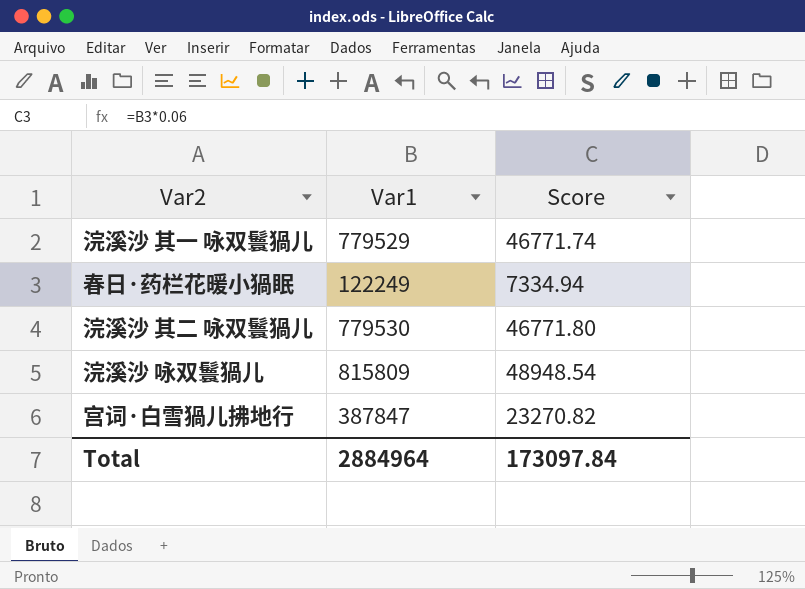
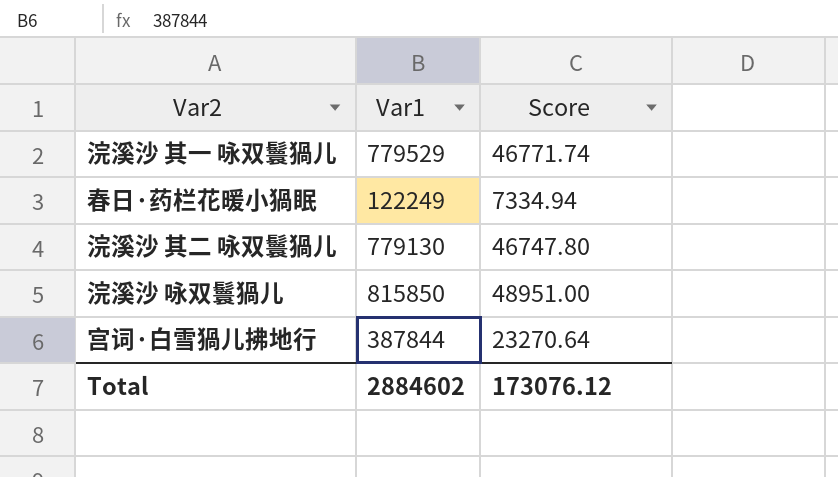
浣溪沙 其二 咏双鬟猧儿 | Var1: 779530 -> 779130
浣溪沙 其二 咏双鬟猧儿 | Score: 46771.80 -> 46747.80
浣溪沙 咏双鬟猧儿 | Var1: 815809 -> 815850
浣溪沙 咏双鬟猧儿 | Score: 48948.54 -> 48951.00
宫词·白雪猧儿拂地行 | Var1: 387847 -> 387844
宫词·白雪猧儿拂地行 | Score: 23270.82 -> 23270.64
Total | Var1: 2884964 -> 2884602
Total | Score: 173097.84 -> 173076.12

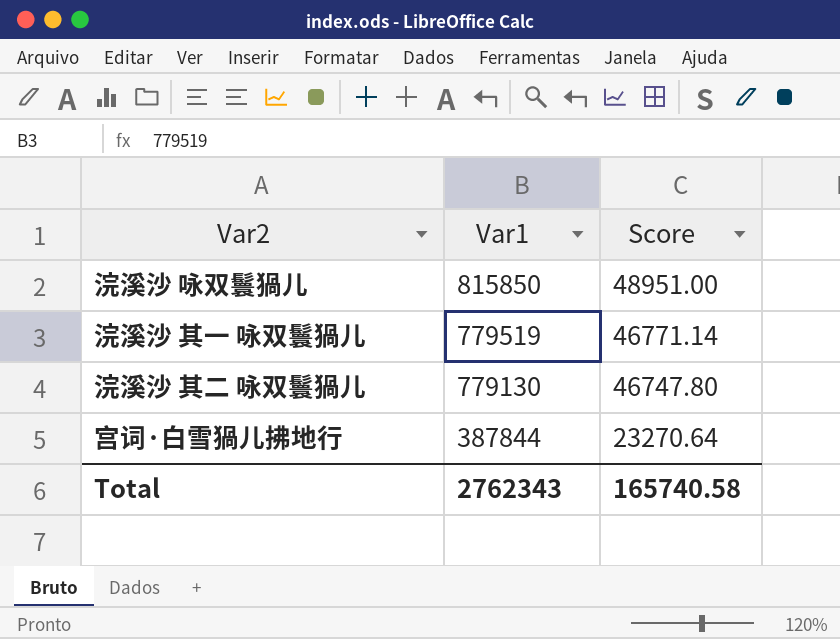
row order: none -> Var1 descending
row 春日·药栏花暖小猧眠: 122249 | 7334.94 -> none
浣溪沙 其一 咏双鬟猧儿 | Var1: 779529 -> 779519
浣溪沙 其一 咏双鬟猧儿 | Score: 46771.74 -> 46771.14
Total | Var1: 2884602 -> 2762343
Total | Score: 173076.12 -> 165740.58

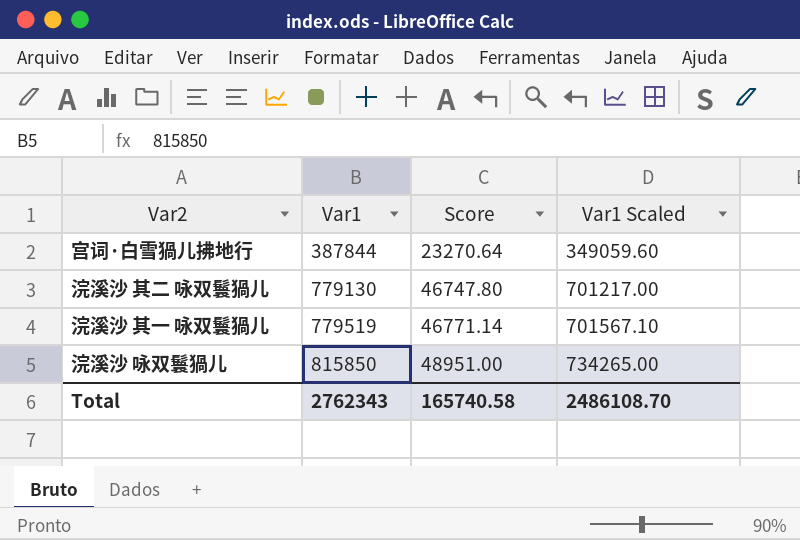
row order: Var1 descending -> Var1 ascending
column Var1 Scaled | formula: none -> [Var1] * 0.9

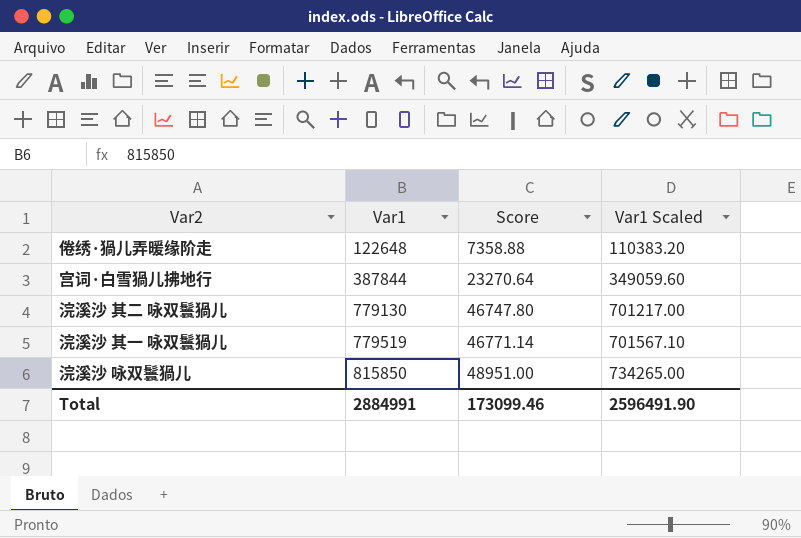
row 倦绣·猧儿弄暖缘阶走: none -> 122648 | 7358.88 | 110383.20
Total | Var1: 2762343 -> 2884991
Total | Score: 165740.58 -> 173099.46
Total | Var1 Scaled: 2486108.70 -> 2596491.90

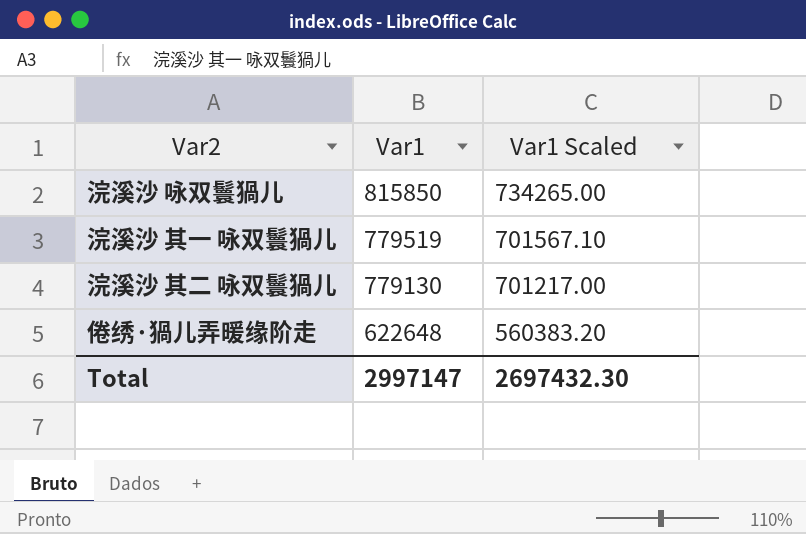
row order: Var1 ascending -> Var1 descending
column Score | formula: [Var1] * 0.06 -> none
row 宫词·白雪猧儿拂地行: 387844 | 23270.64 | 349059.60 -> none
倦绣·猧儿弄暖缘阶走 | Var1: 122648 -> 622648
倦绣·猧儿弄暖缘阶走 | Var1 Scaled: 110383.20 -> 560383.20
Total | Var1: 2884991 -> 2997147
Total | Var1 Scaled: 2596491.90 -> 2697432.30

